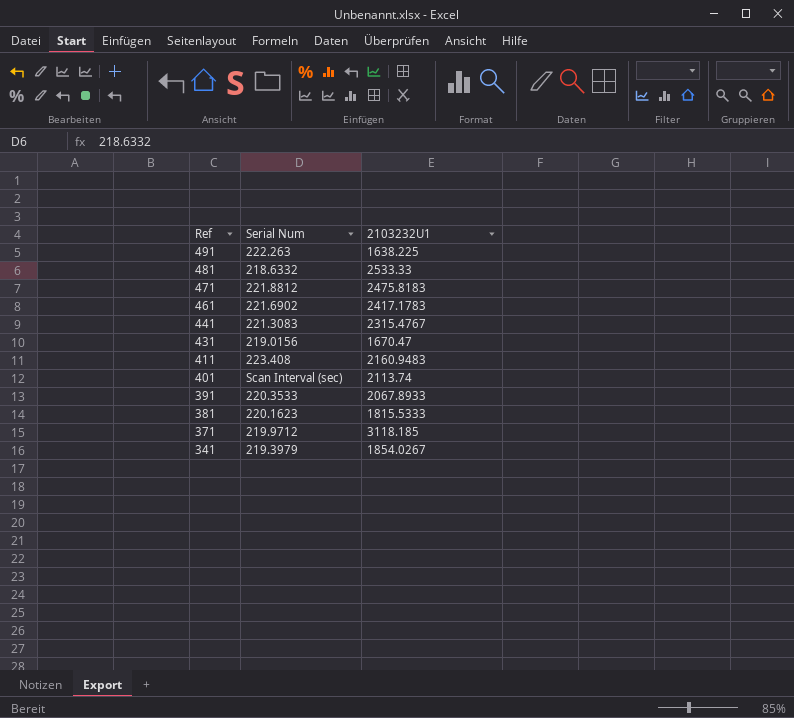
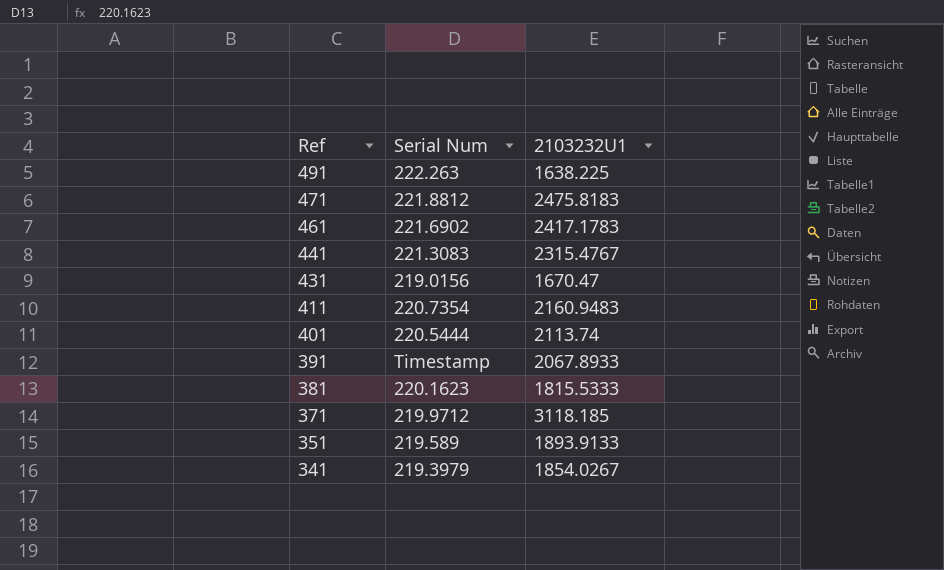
row 481: 218.6332 | 2533.33 -> none
411 | Serial Num: 223.408 -> 220.7354
401 | Serial Num: Scan Interval (sec) -> 220.5444
391 | Serial Num: 220.3533 -> Timestamp
row 351: none -> 219.589 | 1893.9133

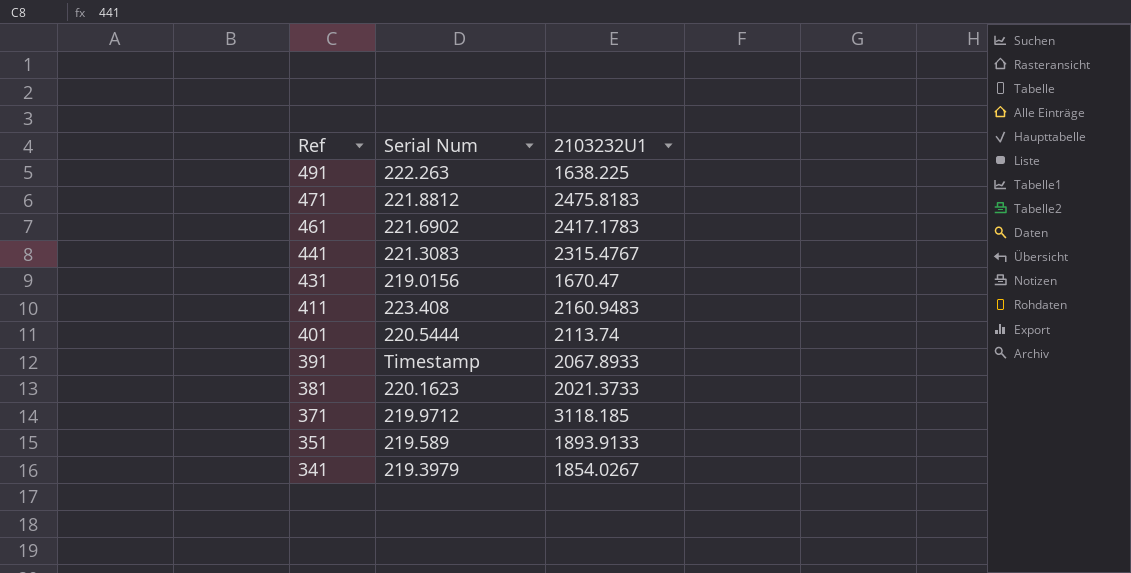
411 | Serial Num: 220.7354 -> 223.408
381 | 2103232U1: 1815.5333 -> 2021.3733

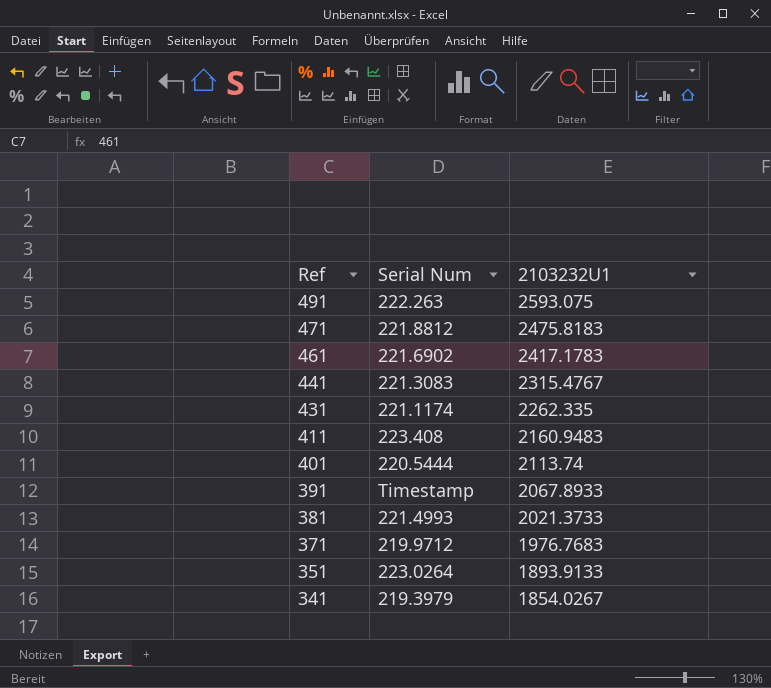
491 | 2103232U1: 1638.225 -> 2593.075
431 | Serial Num: 219.0156 -> 221.1174
431 | 2103232U1: 1670.47 -> 2262.335
381 | Serial Num: 220.1623 -> 221.4993
371 | 2103232U1: 3118.185 -> 1976.7683
351 | Serial Num: 219.589 -> 223.0264

